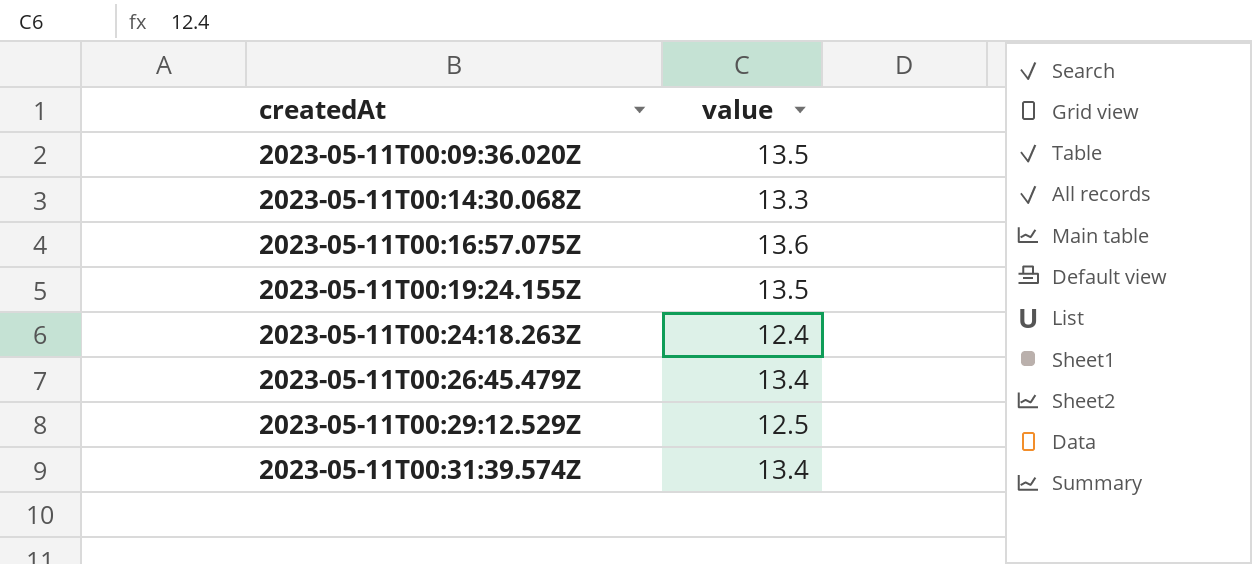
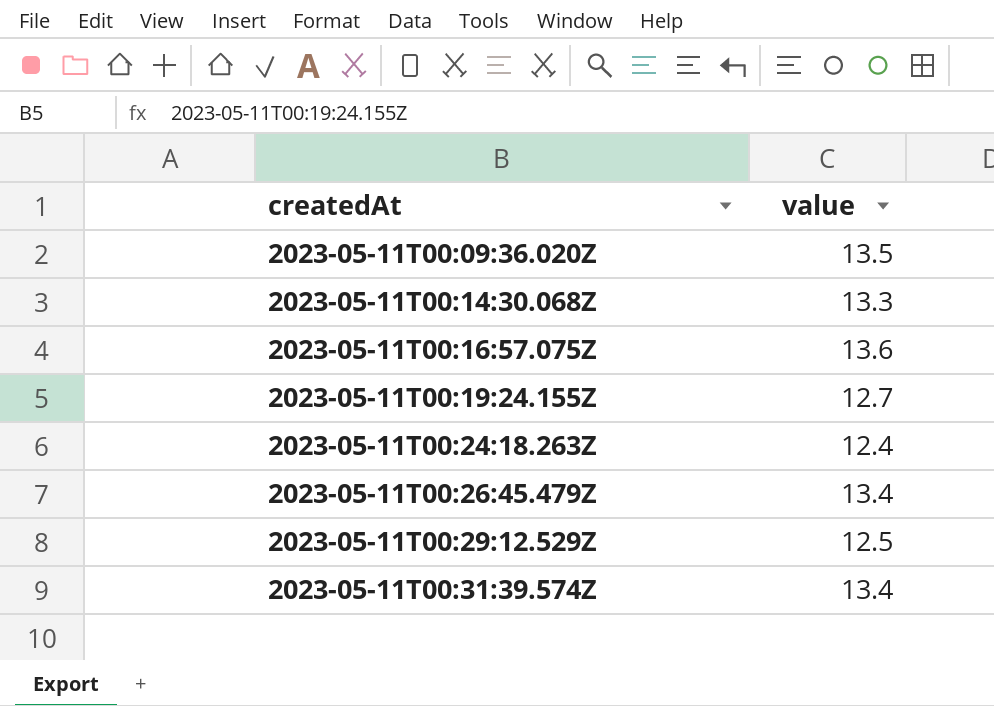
2023-05-11T00:19:24.155Z | value: 13.5 -> 12.7

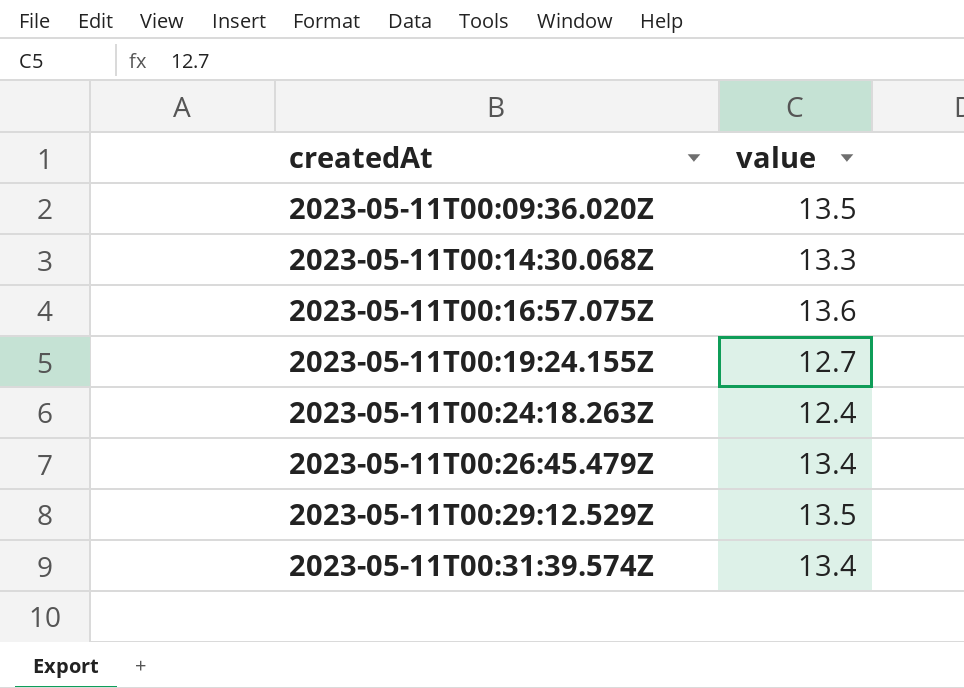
2023-05-11T00:29:12.529Z | value: 12.5 -> 13.5

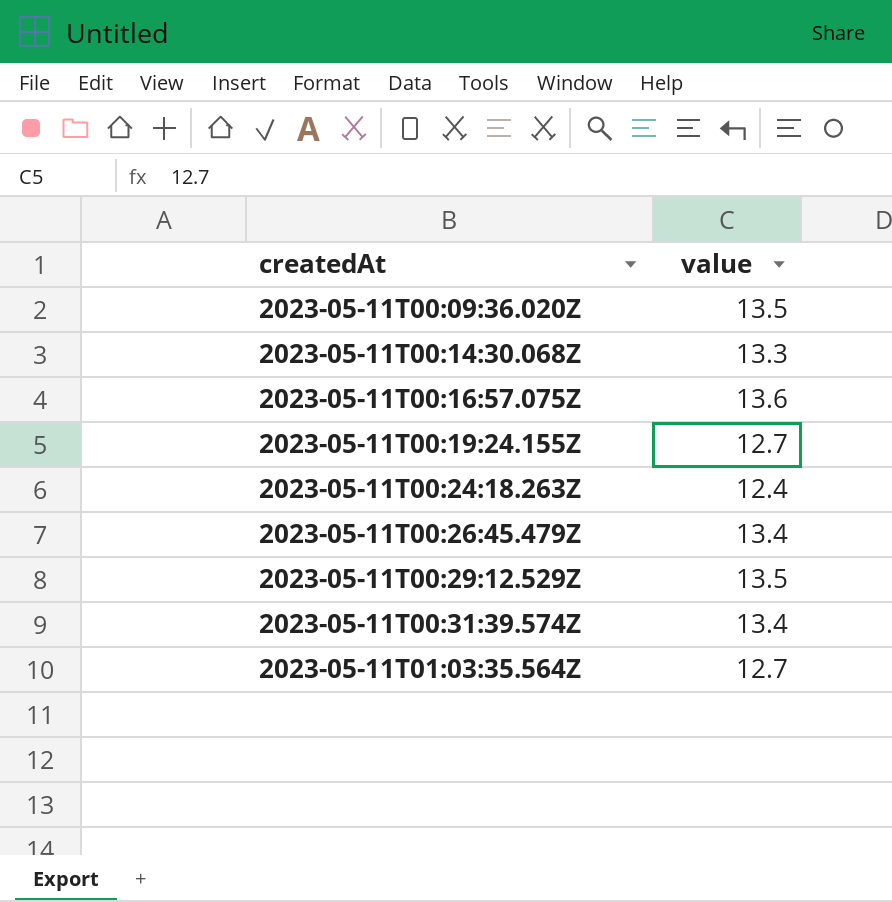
row 2023-05-11T01:03:35.564Z: none -> 12.7

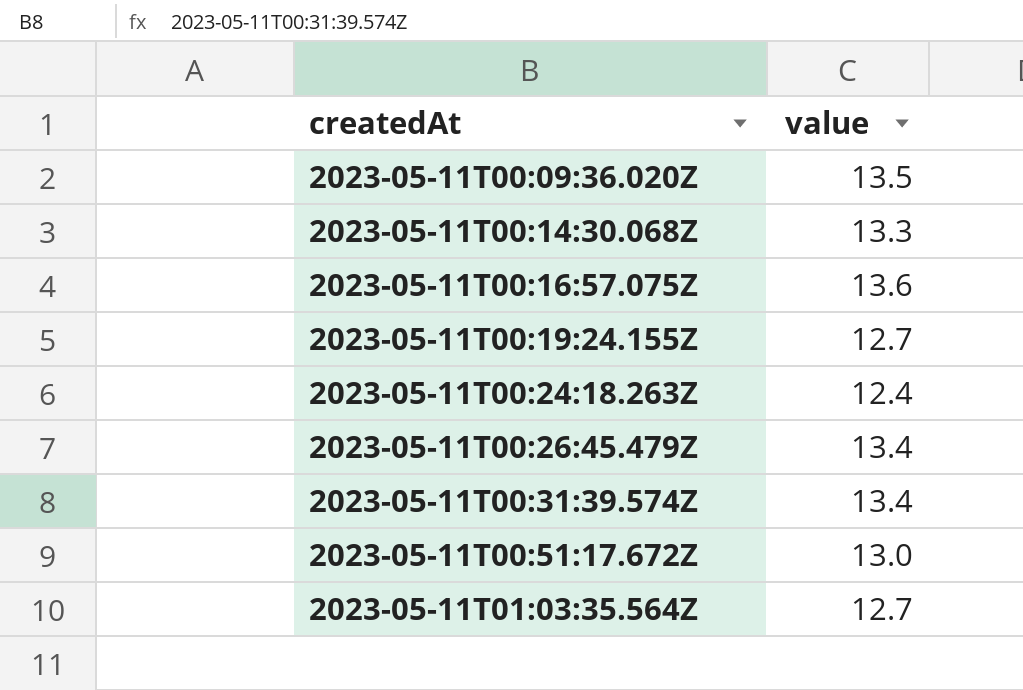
row 2023-05-11T00:29:12.529Z: 13.5 -> none
row 2023-05-11T00:51:17.672Z: none -> 13.0

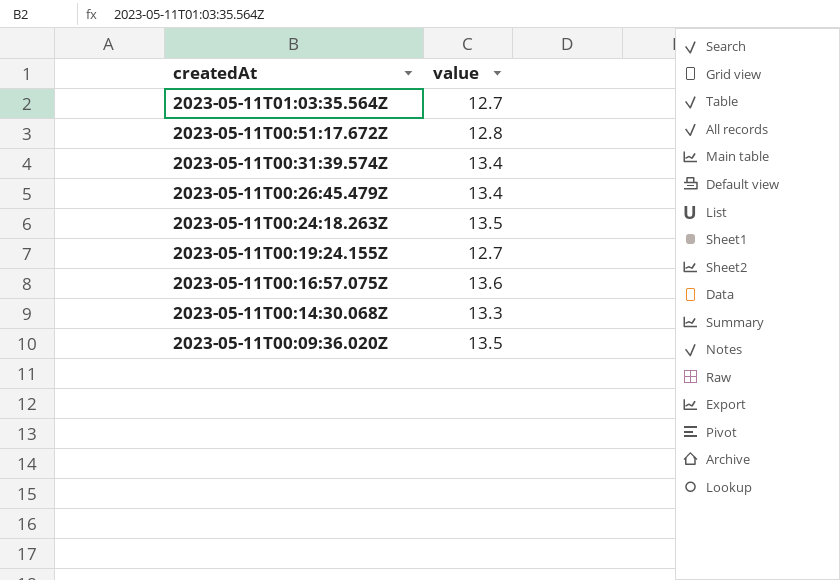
row order: createdAt ascending -> createdAt descending
2023-05-11T00:51:17.672Z | value: 13.0 -> 12.8
2023-05-11T00:24:18.263Z | value: 12.4 -> 13.5

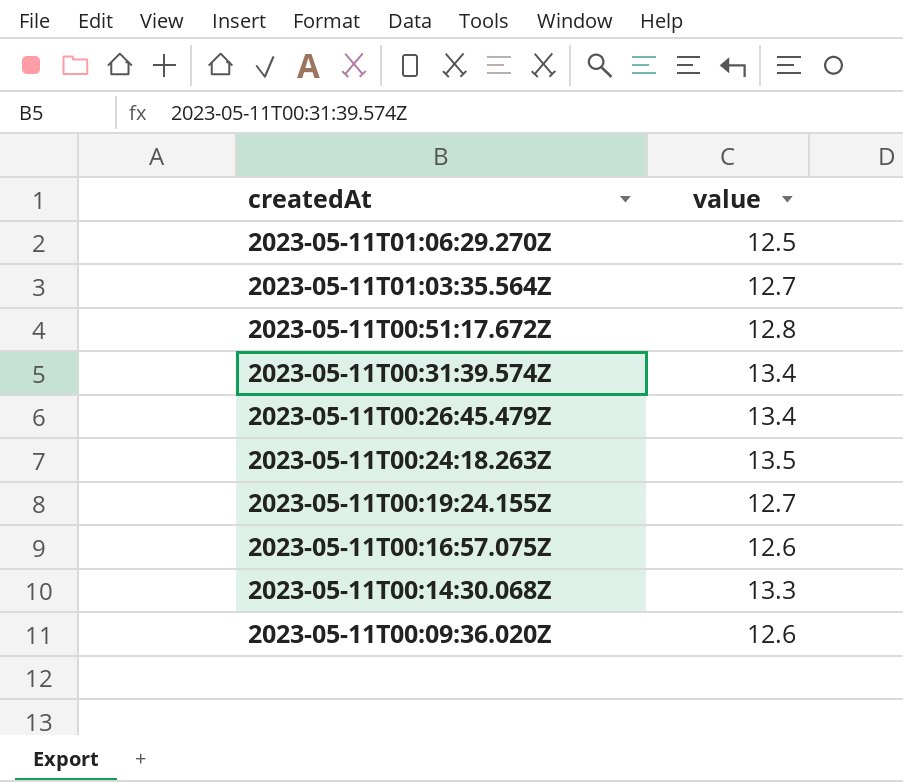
row 2023-05-11T01:06:29.270Z: none -> 12.5
2023-05-11T00:16:57.075Z | value: 13.6 -> 12.6
2023-05-11T00:09:36.020Z | value: 13.5 -> 12.6

